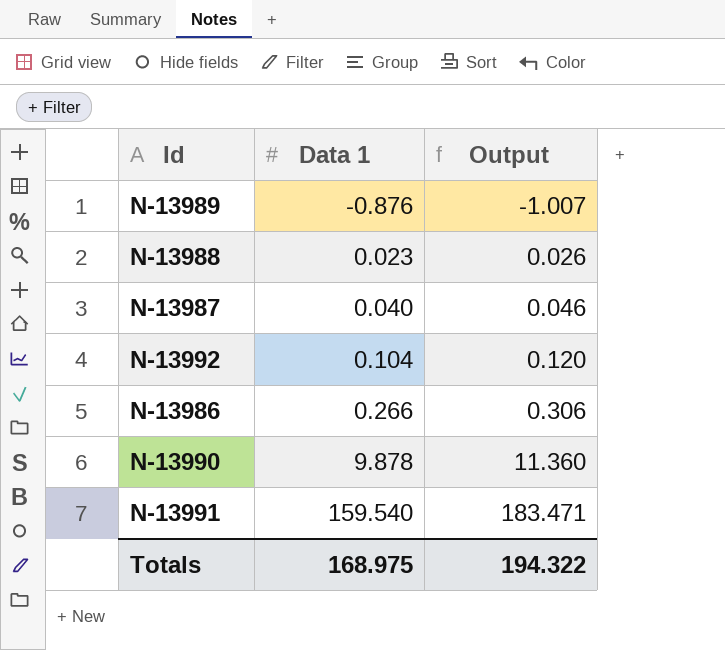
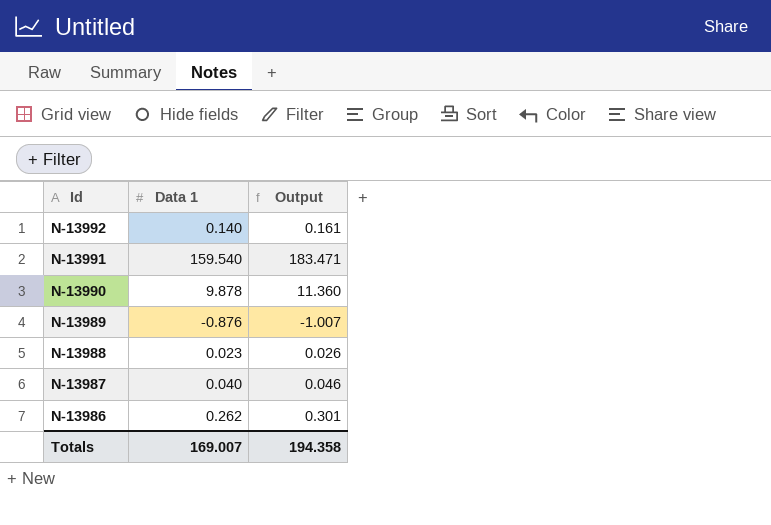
row order: Data 1 ascending -> Id descending
N-13992 | Data 1: 0.104 -> 0.140
N-13992 | Output: 0.120 -> 0.161
N-13986 | Data 1: 0.266 -> 0.262
N-13986 | Output: 0.306 -> 0.301
Totals | Data 1: 168.975 -> 169.007
Totals | Output: 194.322 -> 194.358

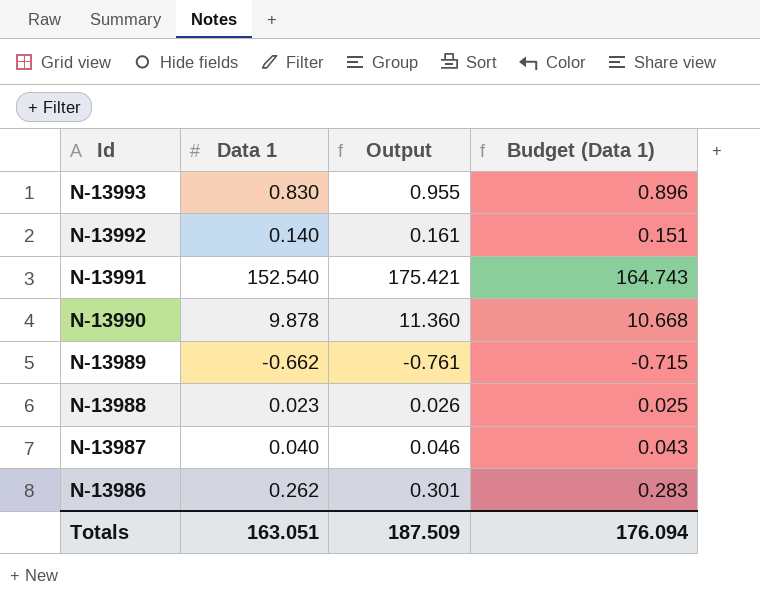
column Budget (Data 1) | formula: none -> [Data 1] * 1.08
row N-13993: none -> 0.830 | 0.955 | 0.896
N-13991 | Data 1: 159.540 -> 152.540
N-13991 | Output: 183.471 -> 175.421
N-13989 | Data 1: -0.876 -> -0.662
N-13989 | Output: -1.007 -> -0.761
Totals | Data 1: 169.007 -> 163.051
Totals | Output: 194.358 -> 187.509

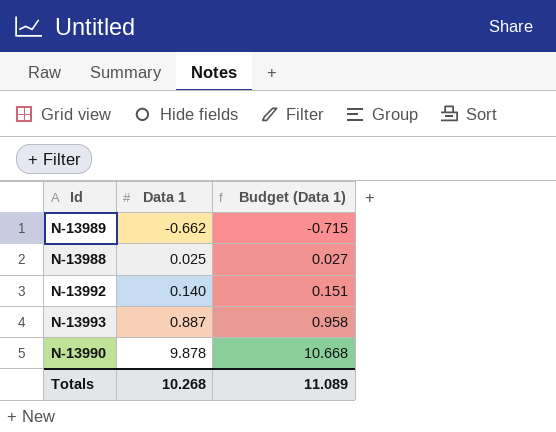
row order: Id descending -> Data 1 ascending
column Output | formula: [Data 1] * 1.15 -> none
row N-13991: 152.540 | 175.421 | 164.743 -> none
row N-13987: 0.040 | 0.046 | 0.043 -> none
row N-13986: 0.262 | 0.301 | 0.283 -> none
N-13988 | Data 1: 0.023 -> 0.025
N-13988 | Budget (Data 1): 0.025 -> 0.027
N-13993 | Data 1: 0.830 -> 0.887
N-13993 | Budget (Data 1): 0.896 -> 0.958
Totals | Data 1: 163.051 -> 10.268
Totals | Budget (Data 1): 176.094 -> 11.089

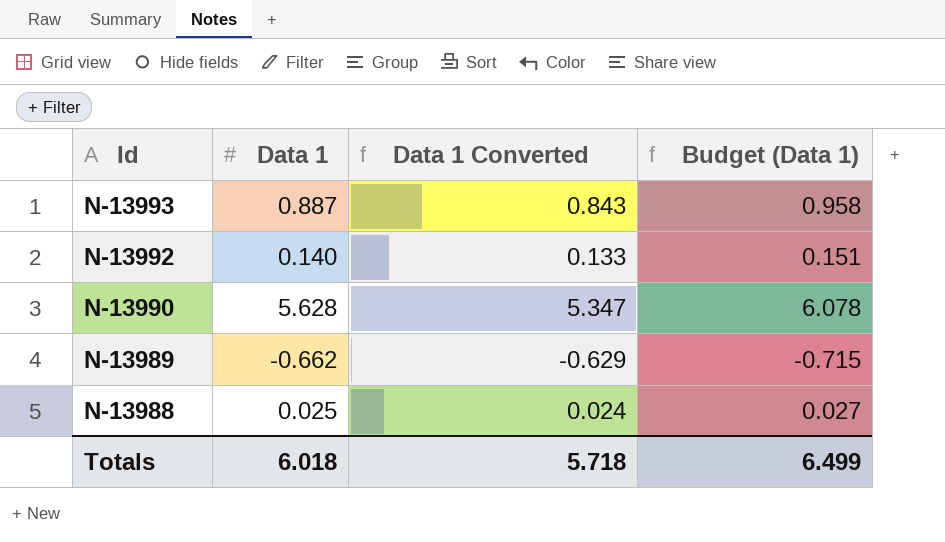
row order: Data 1 ascending -> Id descending
column Data 1 Converted | formula: none -> [Data 1] * 0.95
N-13990 | Data 1: 9.878 -> 5.628
N-13990 | Budget (Data 1): 10.668 -> 6.078
Totals | Data 1: 10.268 -> 6.018
Totals | Budget (Data 1): 11.089 -> 6.499

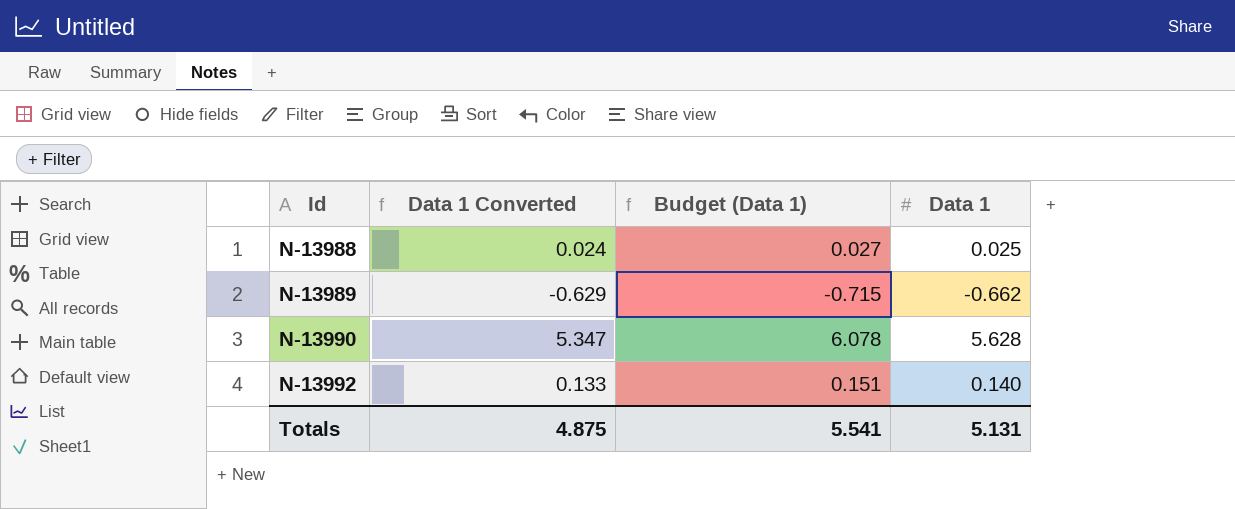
row order: Id descending -> Id ascending
column Data 1 | position: 2 -> 4
row N-13993: 0.887 | 0.843 | 0.958 -> none
Totals | Data 1 Converted: 5.718 -> 4.875
Totals | Budget (Data 1): 6.499 -> 5.541
Totals | Data 1: 6.018 -> 5.131

